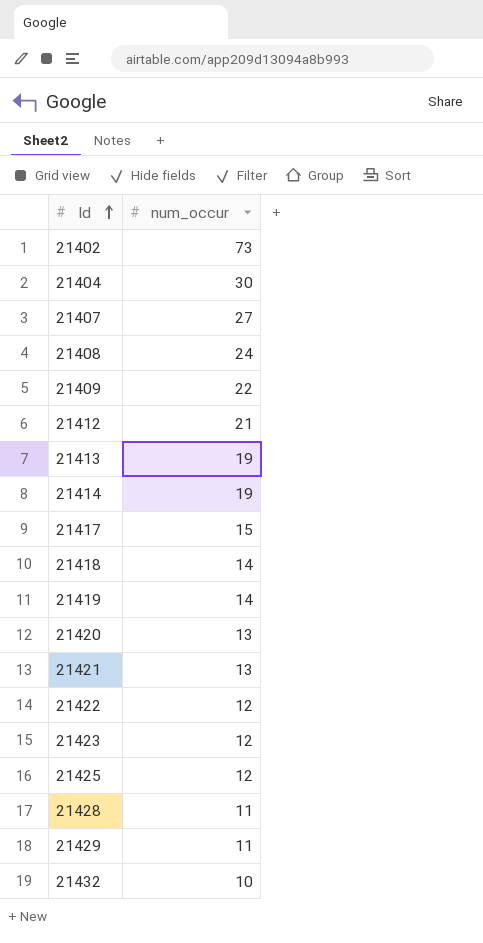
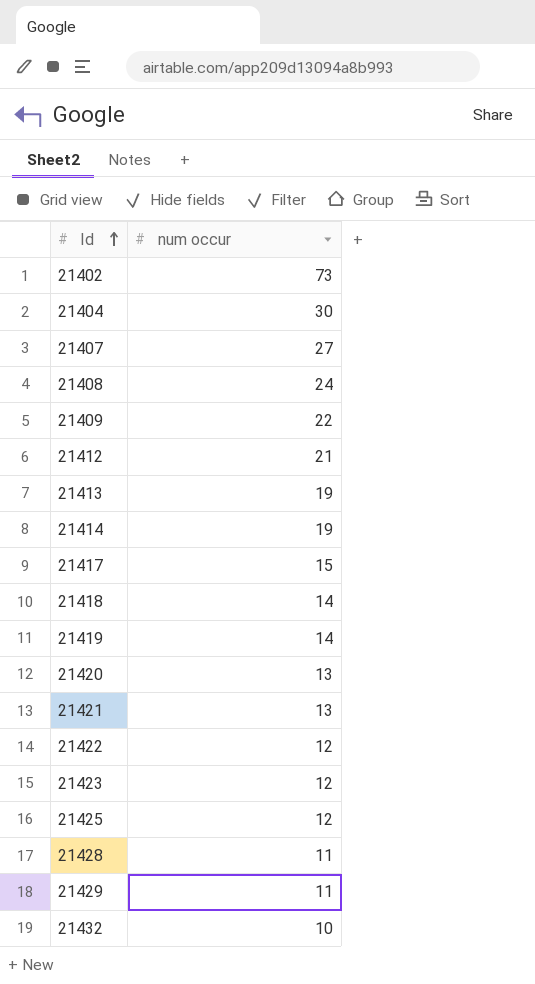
column name: num_occur -> num occur

